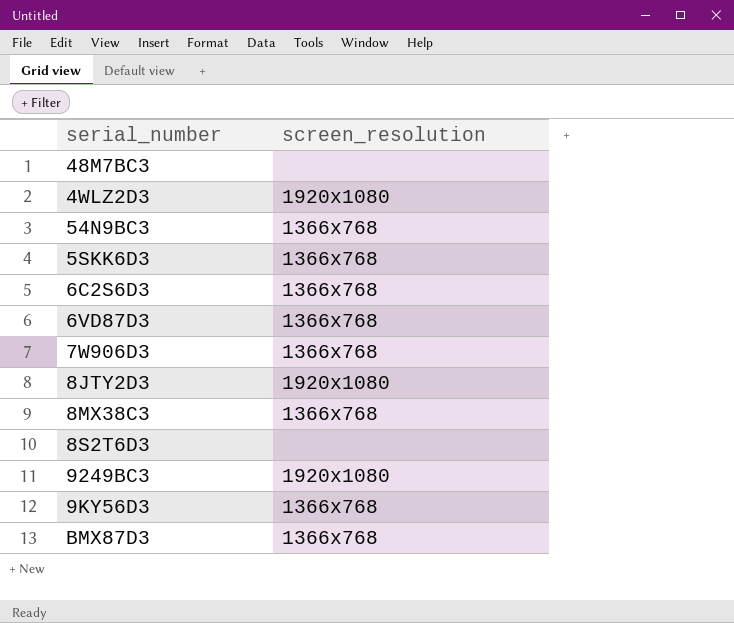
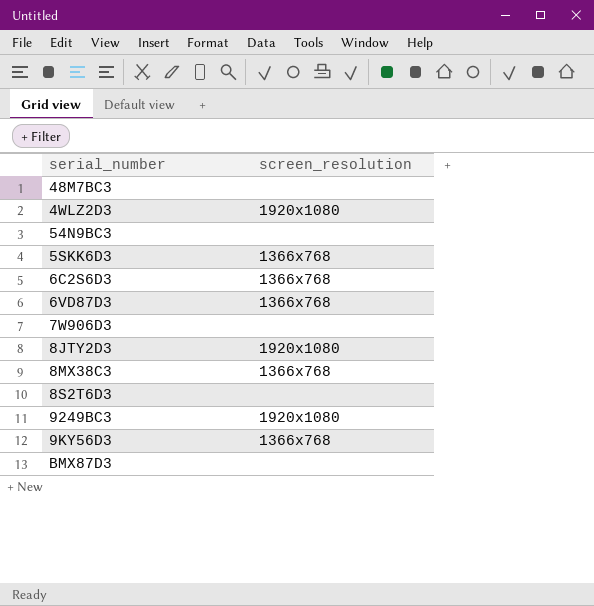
54N9BC3 | screen_resolution: 1366x768 -> none
7W906D3 | screen_resolution: 1366x768 -> none
BMX87D3 | screen_resolution: 1366x768 -> none

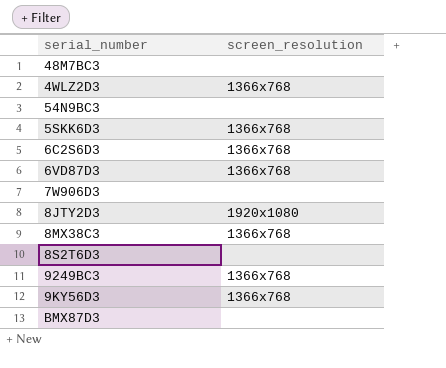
4WLZ2D3 | screen_resolution: 1920x1080 -> 1366x768
9249BC3 | screen_resolution: 1920x1080 -> 1366x768

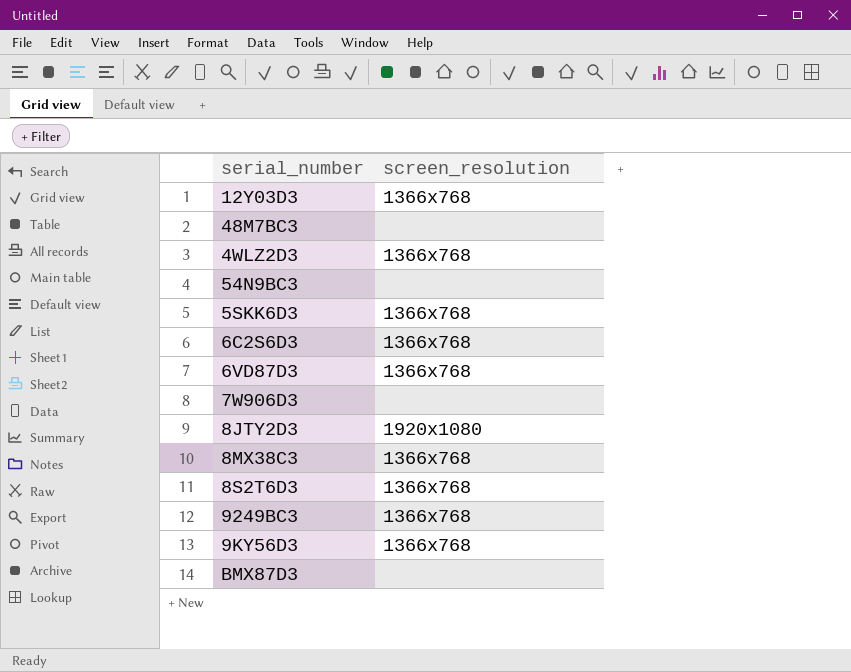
row 12Y03D3: none -> 1366x768
8S2T6D3 | screen_resolution: none -> 1366x768

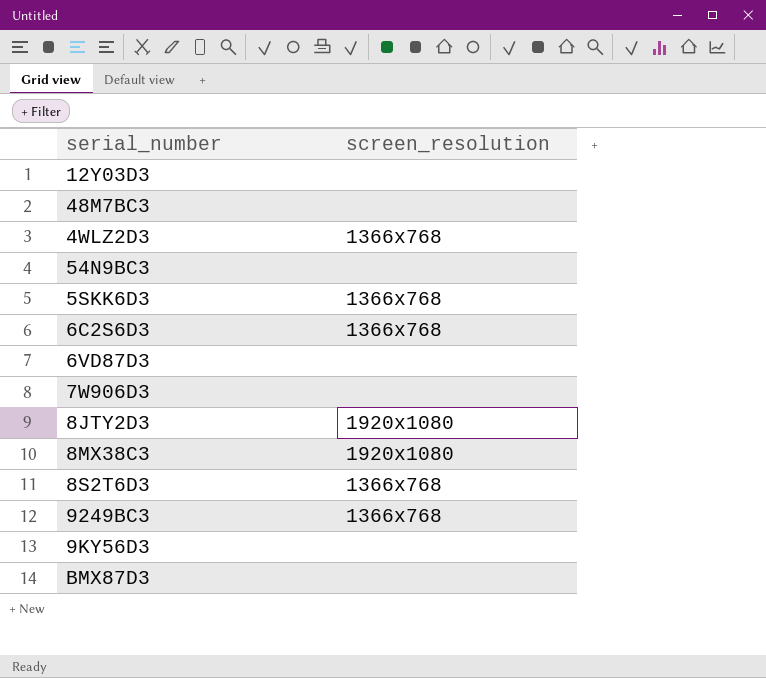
12Y03D3 | screen_resolution: 1366x768 -> none
6VD87D3 | screen_resolution: 1366x768 -> none
8MX38C3 | screen_resolution: 1366x768 -> 1920x1080
9KY56D3 | screen_resolution: 1366x768 -> none

